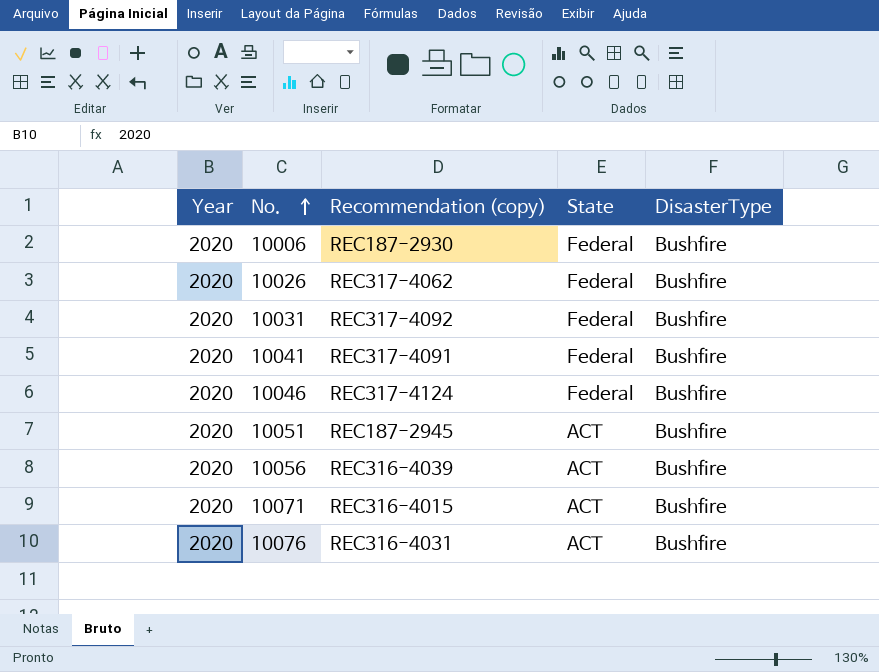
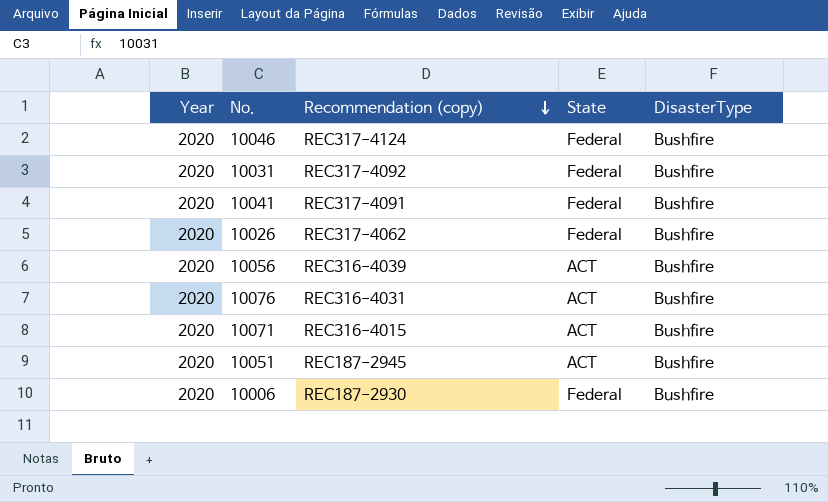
row order: No. ascending -> Recommendation (copy) descending

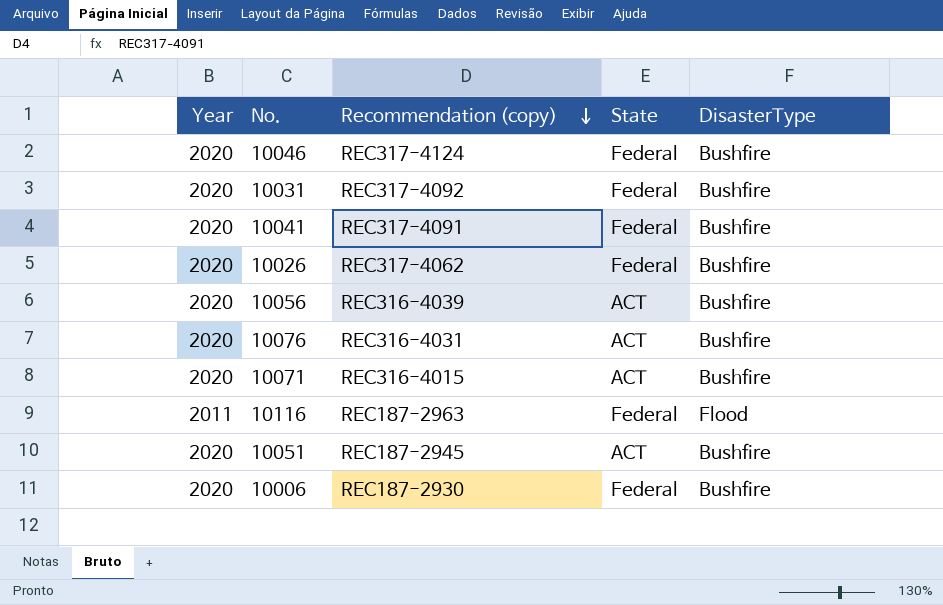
row 10116: none -> 2011 | REC187-2963 | Federal | Flood

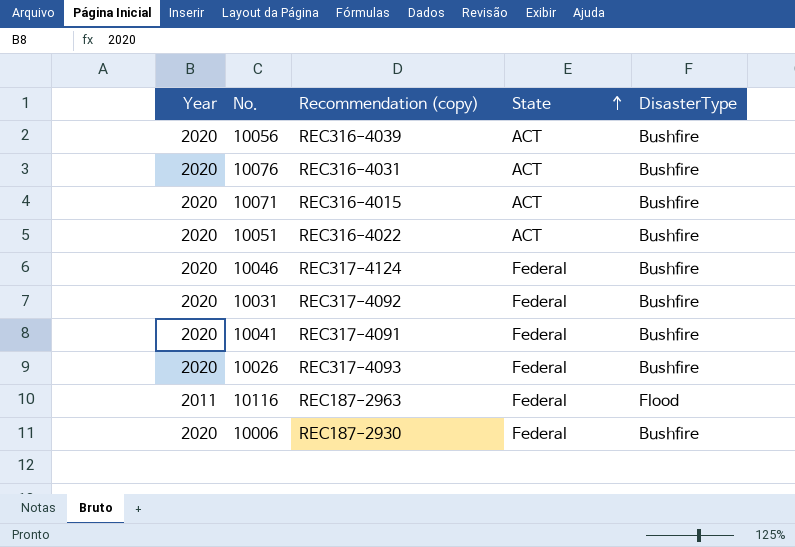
row order: Recommendation (copy) descending -> State ascending
10051 | Recommendation (copy): REC187-2945 -> REC316-4022
10026 | Recommendation (copy): REC317-4062 -> REC317-4093

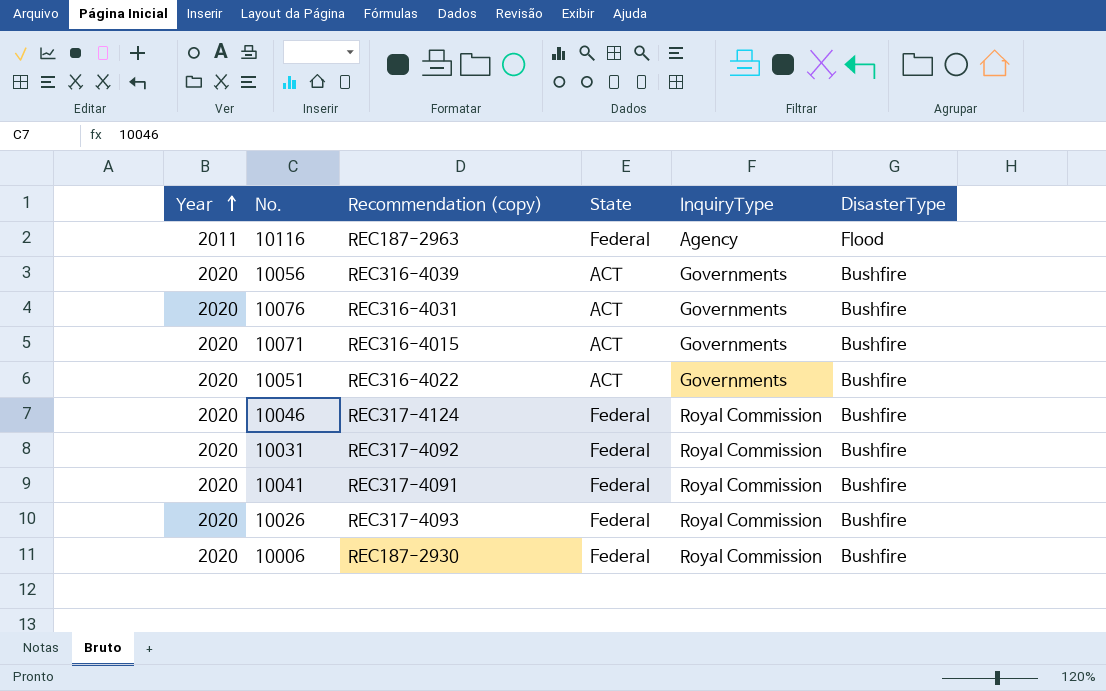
row order: State ascending -> Year ascending
column InquiryType | position: none -> 5

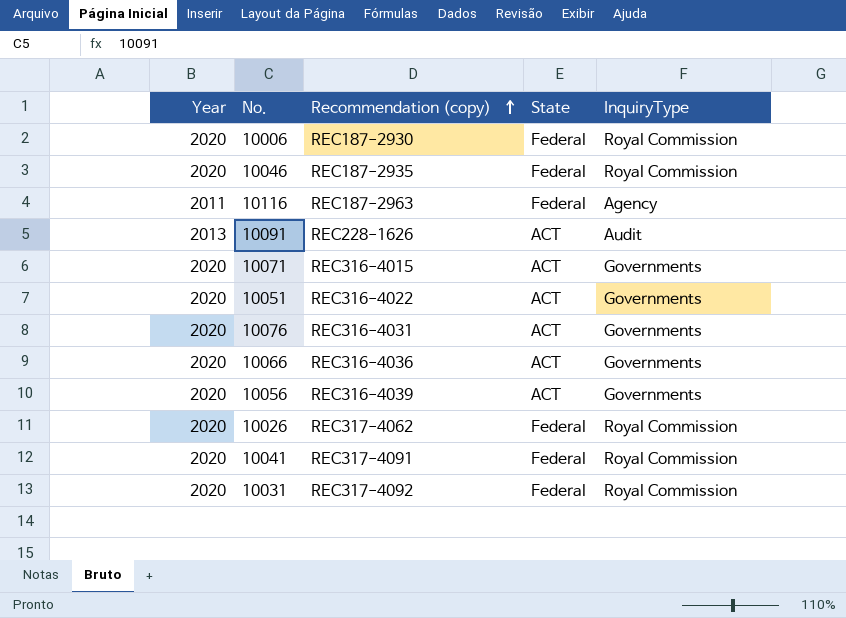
row order: Year ascending -> Recommendation (copy) ascending
column DisasterType | position: 6 -> none
10046 | Recommendation (copy): REC317-4124 -> REC187-2935
row 10091: none -> 2013 | REC228-1626 | ACT | Audit
row 10066: none -> 2020 | REC316-4036 | ACT | Governments
10026 | Recommendation (copy): REC317-4093 -> REC317-4062

